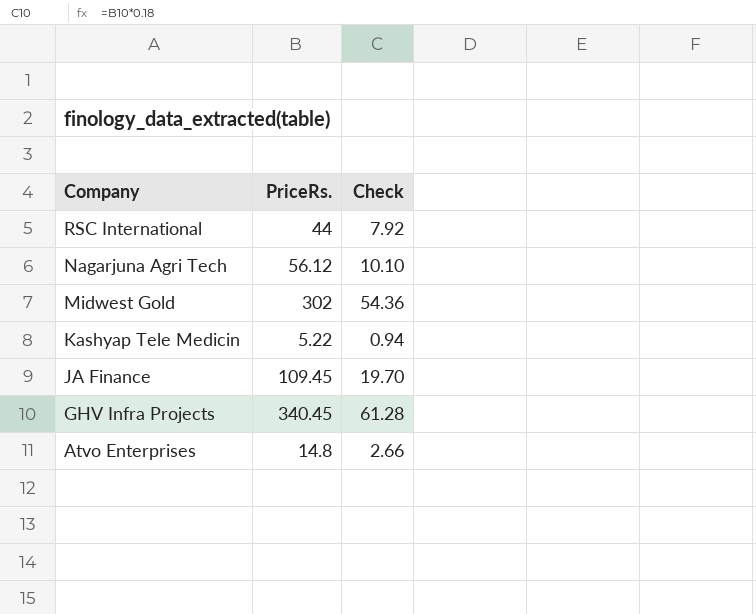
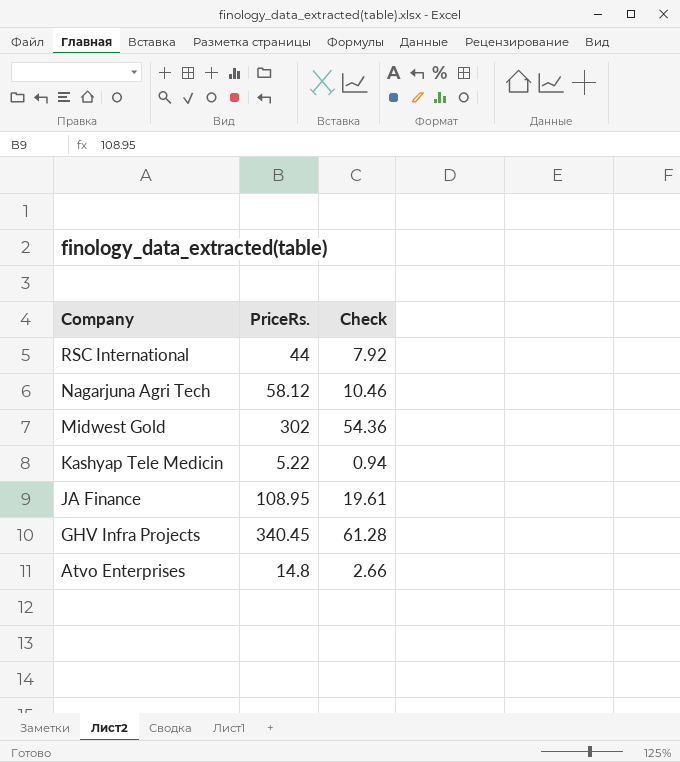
Nagarjuna Agri Tech | PriceRs.: 56.12 -> 58.12
Nagarjuna Agri Tech | Check: 10.10 -> 10.46
JA Finance | PriceRs.: 109.45 -> 108.95
JA Finance | Check: 19.70 -> 19.61

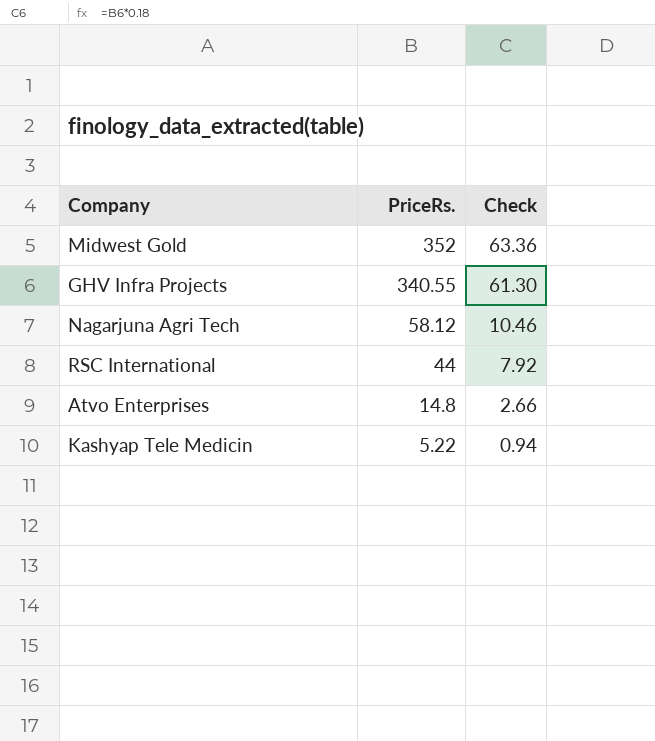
row order: Company descending -> PriceRs. descending
row JA Finance: 108.95 | 19.61 -> none
Midwest Gold | PriceRs.: 302 -> 352
Midwest Gold | Check: 54.36 -> 63.36
GHV Infra Projects | PriceRs.: 340.45 -> 340.55
GHV Infra Projects | Check: 61.28 -> 61.30

